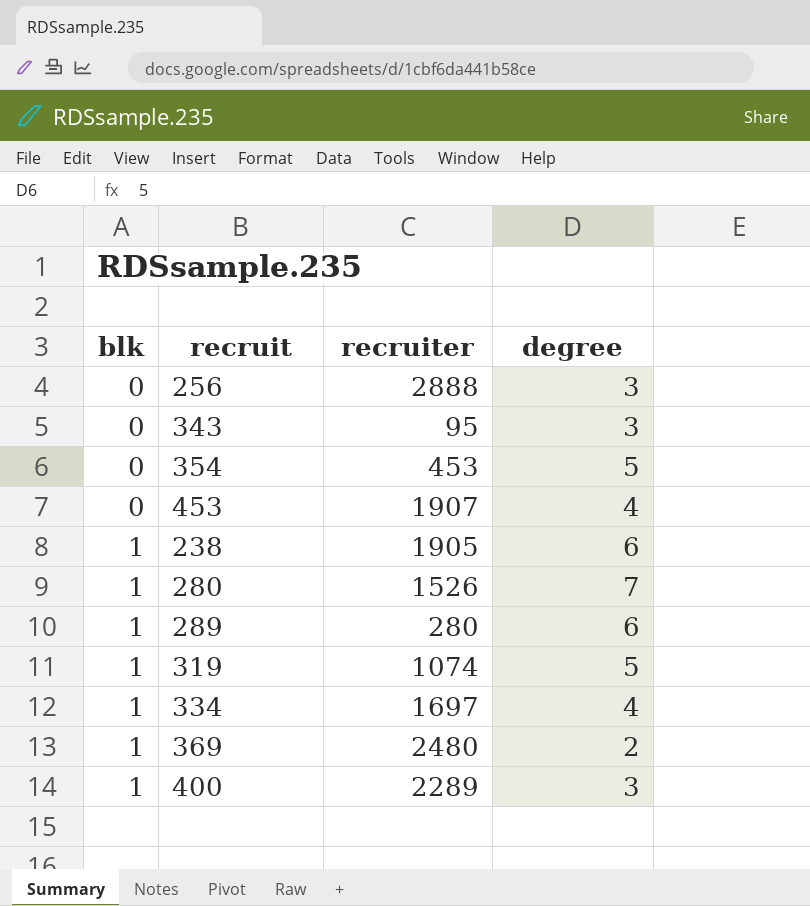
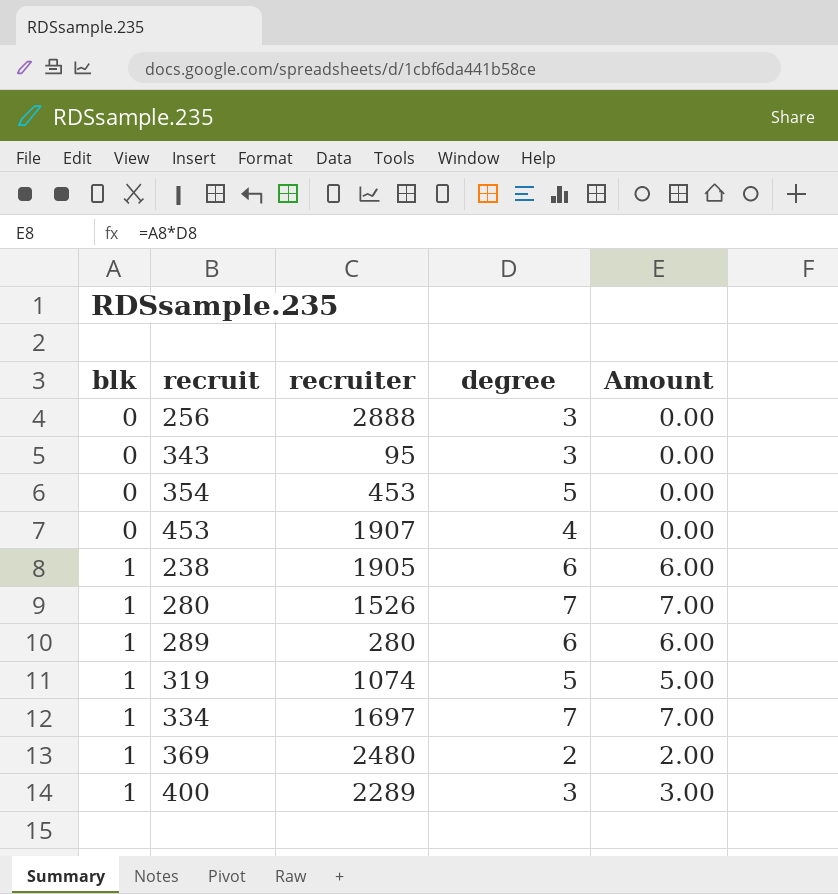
column Amount | formula: none -> [blk] * [degree]
334 | degree: 4 -> 7

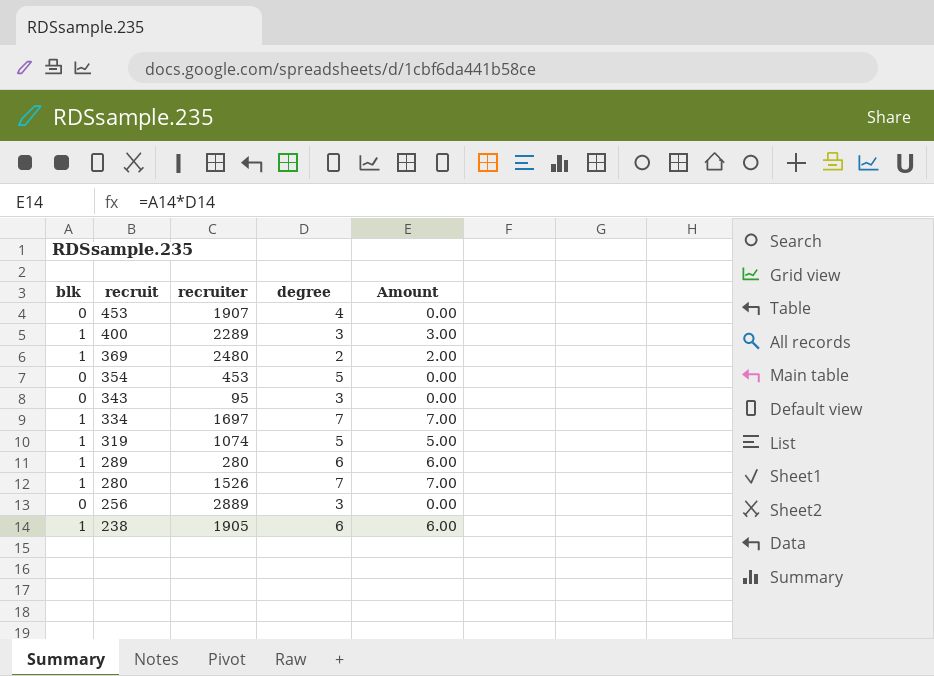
row order: blk ascending -> recruit descending
256 | recruiter: 2888 -> 2889

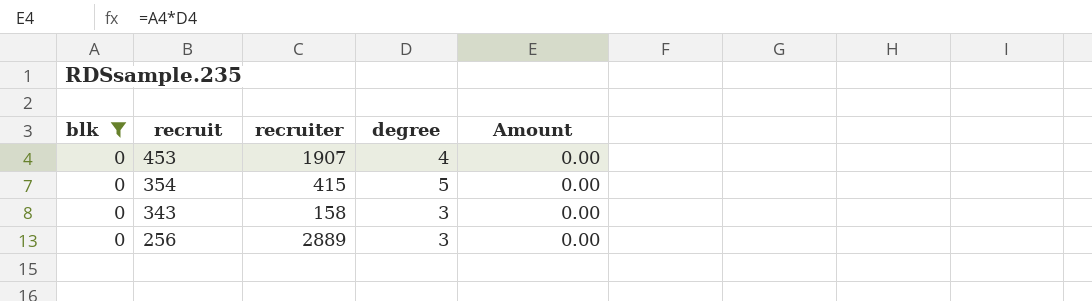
filter: none -> blk = 0
354 | recruiter: 453 -> 415
343 | recruiter: 95 -> 158

